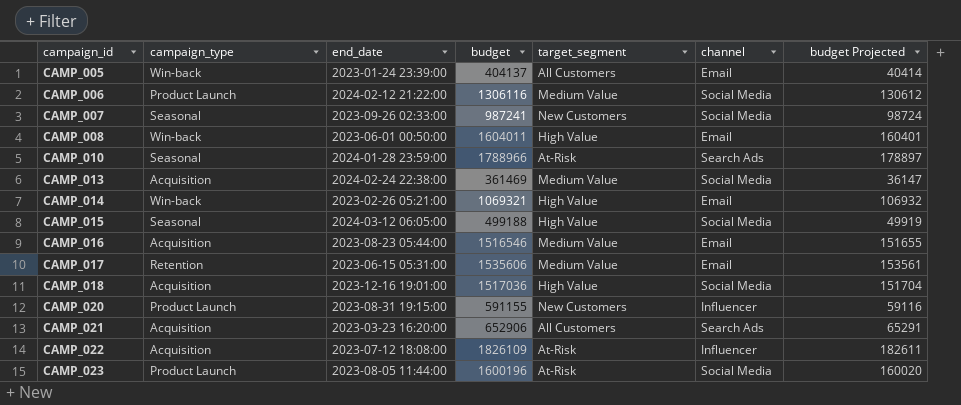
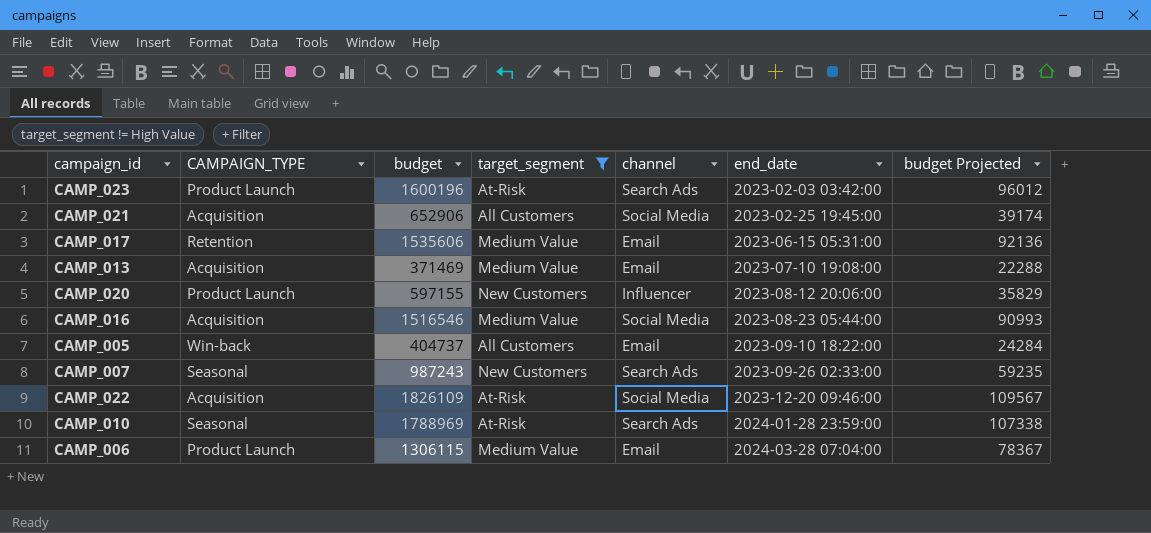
filter: none -> target_segment != High Value
row order: campaign_id ascending -> end_date ascending
column name: campaign_type -> CAMPAIGN_TYPE
column end_date | position: 3 -> 6
column budget Projected | formula: [budget] * 0.1 -> [budget] * 0.06
CAMP_023 | channel: Social Media -> Search Ads
CAMP_023 | end_date: 2023-08-05 11:44:00 -> 2023-02-03 03:42:00
CAMP_021 | channel: Search Ads -> Social Media
CAMP_021 | end_date: 2023-03-23 16:20:00 -> 2023-02-25 19:45:00
CAMP_013 | budget: 361469 -> 371469
CAMP_013 | channel: Social Media -> Email
CAMP_013 | end_date: 2024-02-24 22:38:00 -> 2023-07-10 19:08:00
CAMP_020 | budget: 591155 -> 597155
CAMP_020 | end_date: 2023-08-31 19:15:00 -> 2023-08-12 20:06:00
CAMP_016 | channel: Email -> Social Media
CAMP_005 | budget: 404137 -> 404737
CAMP_005 | end_date: 2023-01-24 23:39:00 -> 2023-09-10 18:22:00
CAMP_007 | budget: 987241 -> 987243
CAMP_007 | channel: Social Media -> Search Ads
CAMP_022 | channel: Influencer -> Social Media
CAMP_022 | end_date: 2023-07-12 18:08:00 -> 2023-12-20 09:46:00
CAMP_010 | budget: 1788966 -> 1788969
CAMP_006 | budget: 1306116 -> 1306115
CAMP_006 | channel: Social Media -> Email
CAMP_006 | end_date: 2024-02-12 21:22:00 -> 2024-03-28 07:04:00

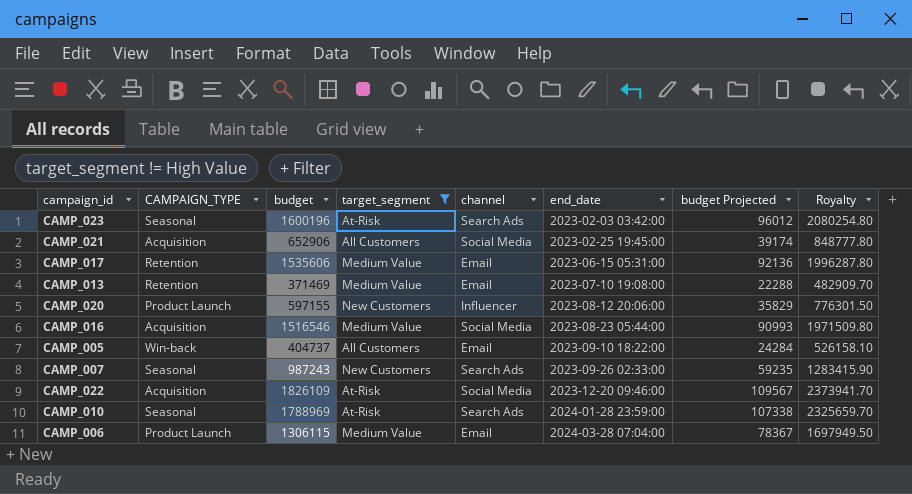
column Royalty | formula: none -> [budget] * 1.3
CAMP_023 | CAMPAIGN_TYPE: Product Launch -> Seasonal
CAMP_013 | CAMPAIGN_TYPE: Acquisition -> Retention

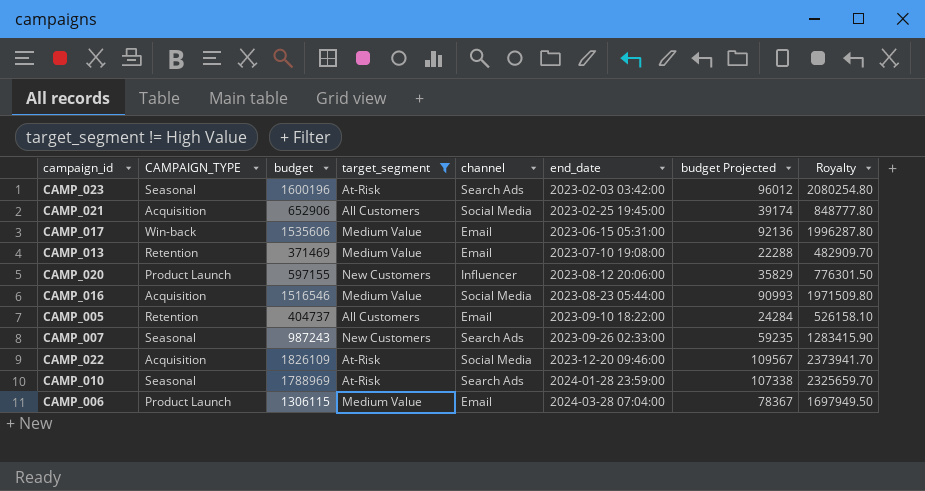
CAMP_017 | CAMPAIGN_TYPE: Retention -> Win-back
CAMP_005 | CAMPAIGN_TYPE: Win-back -> Retention

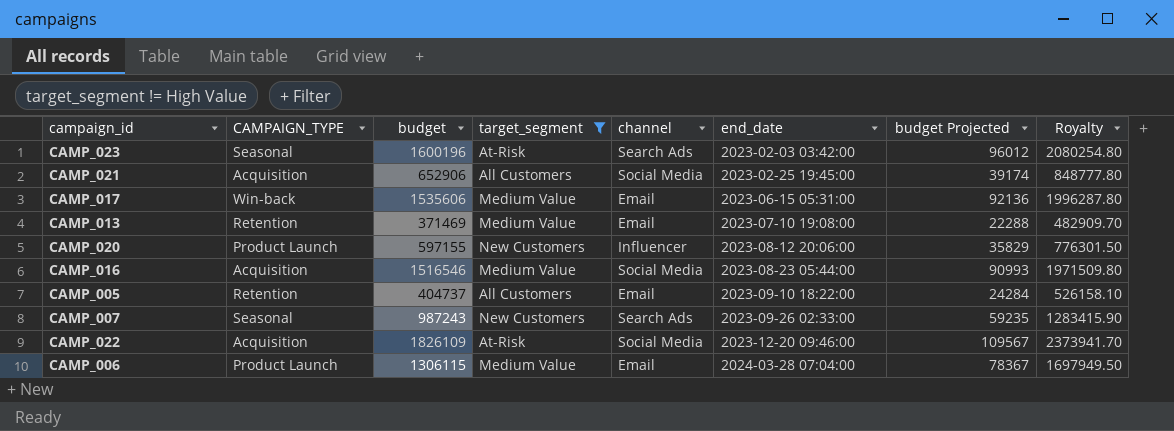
row CAMP_010: Seasonal | 1788969 | At-Risk | Search Ads | 2024-01-28 23:59:00 | 107338 | 2325659.70 -> none

